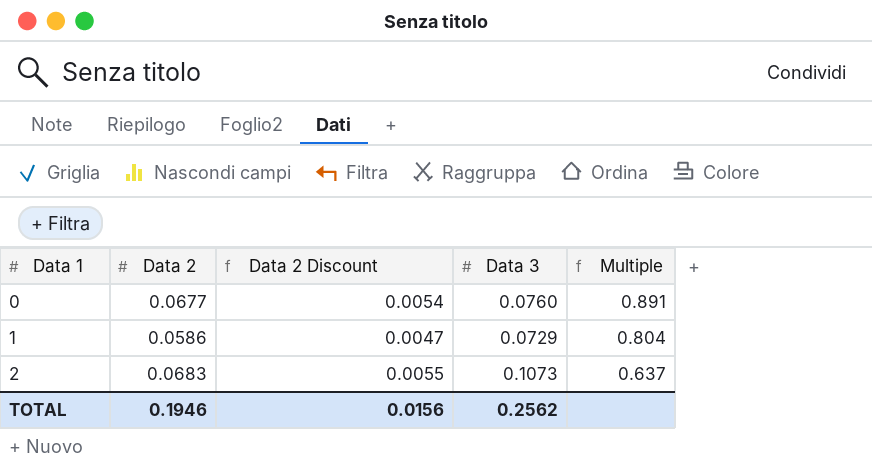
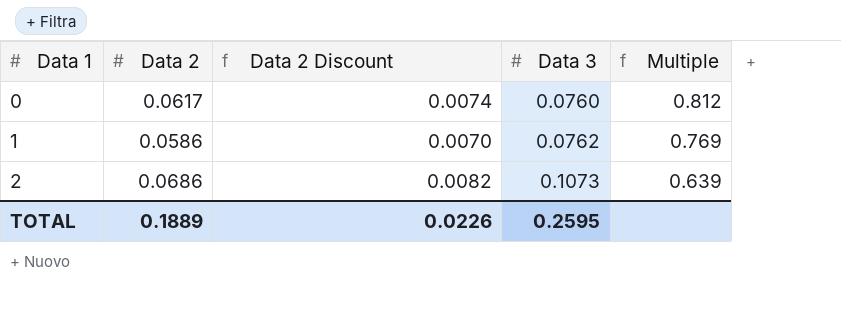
column Data 2 Discount | formula: [Data 2] * 0.08 -> [Data 2] * 0.12
0 | Data 2: 0.0677 -> 0.0617
0 | Multiple: 0.891 -> 0.812
1 | Data 3: 0.0729 -> 0.0762
1 | Multiple: 0.804 -> 0.769
2 | Data 2: 0.0683 -> 0.0686
2 | Multiple: 0.637 -> 0.639
TOTAL | Data 2: 0.1946 -> 0.1889
TOTAL | Data 2 Discount: 0.0156 -> 0.0226
TOTAL | Data 3: 0.2562 -> 0.2595

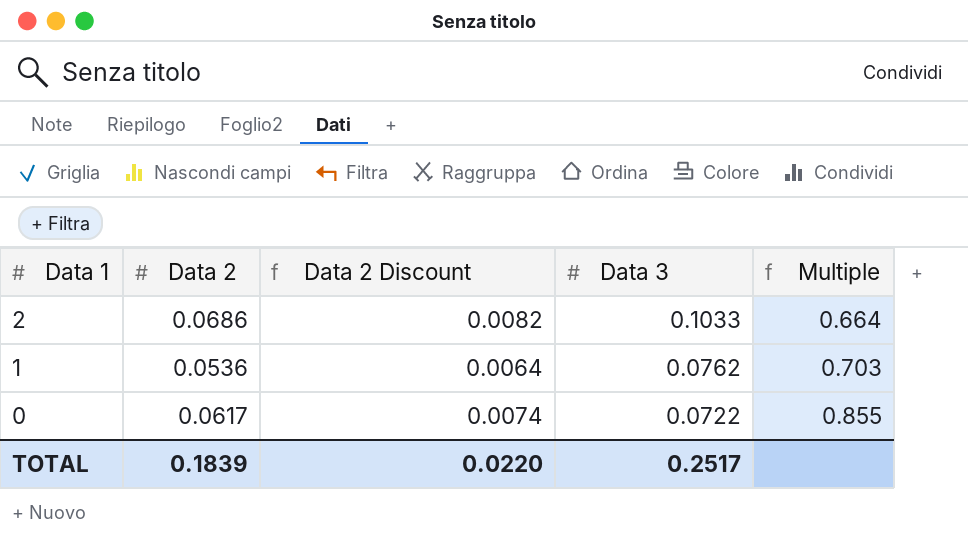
row order: Data 1 ascending -> Data 1 descending
2 | Data 3: 0.1073 -> 0.1033
2 | Multiple: 0.639 -> 0.664
1 | Data 2: 0.0586 -> 0.0536
1 | Data 2 Discount: 0.0070 -> 0.0064
1 | Multiple: 0.769 -> 0.703
0 | Data 3: 0.0760 -> 0.0722
0 | Multiple: 0.812 -> 0.855
TOTAL | Data 2: 0.1889 -> 0.1839
TOTAL | Data 2 Discount: 0.0226 -> 0.0220
TOTAL | Data 3: 0.2595 -> 0.2517

